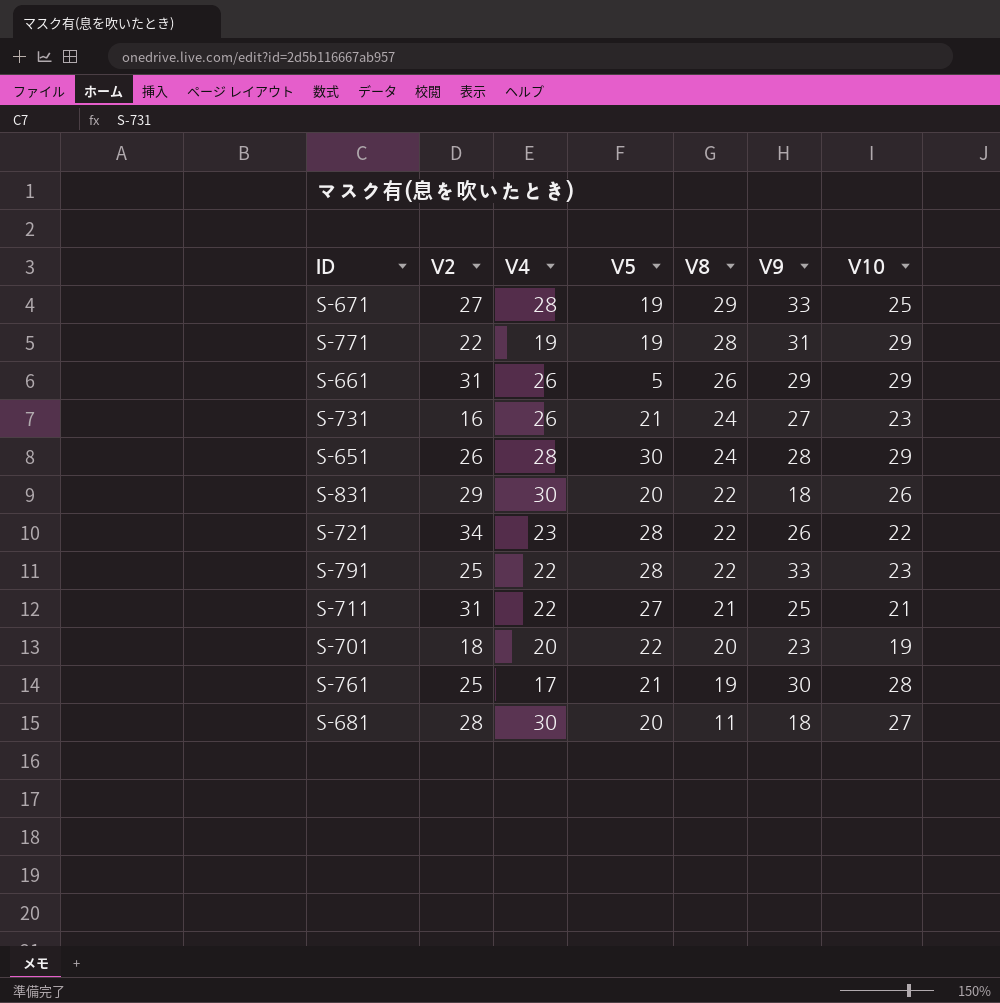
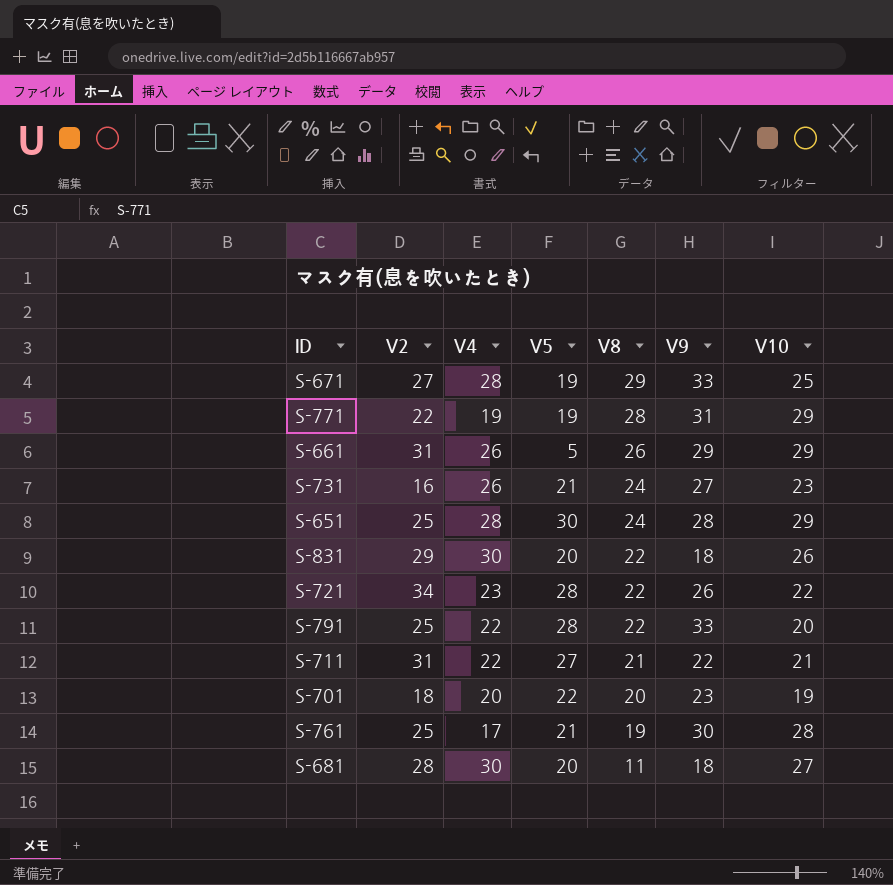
S-651 | V2: 26 -> 25
S-791 | V10: 23 -> 20
S-711 | V9: 25 -> 22

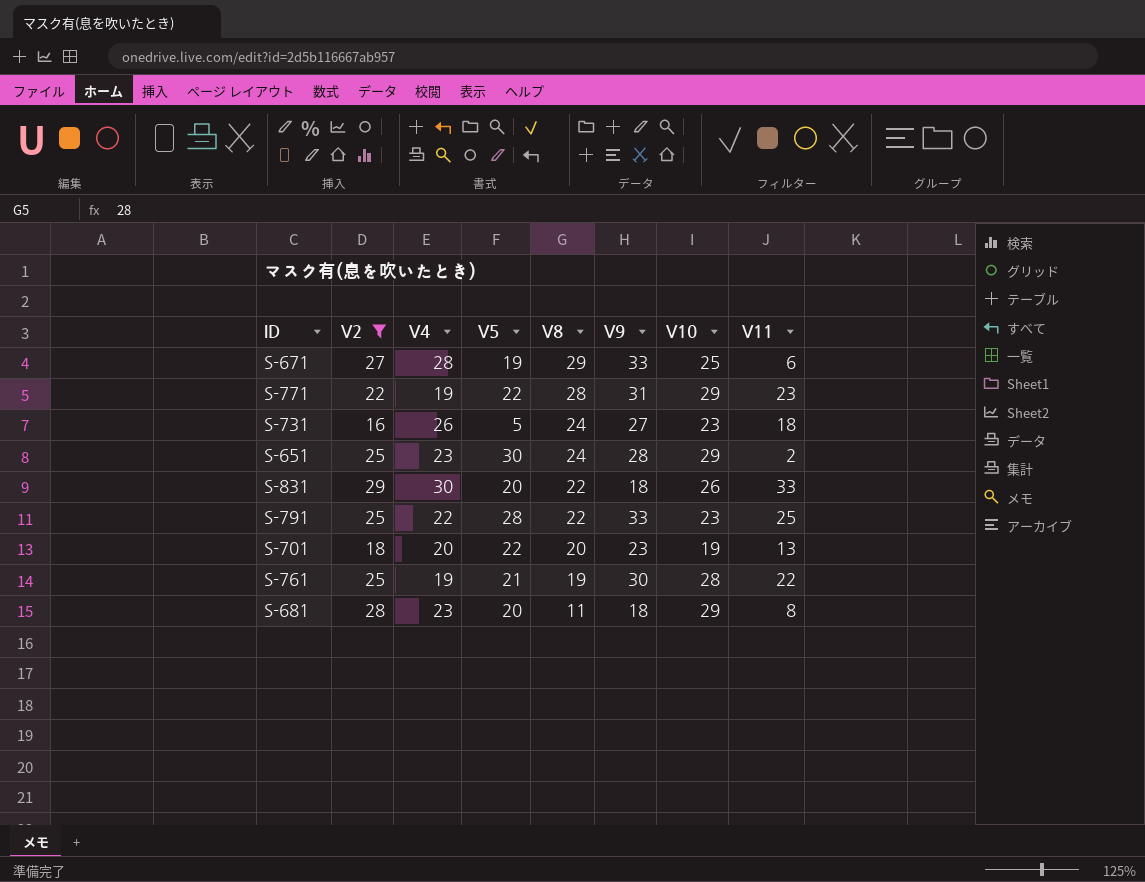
filter: none -> V2 <= 29
column V11 | position: none -> 8
S-771 | V5: 19 -> 22
S-731 | V5: 21 -> 5
S-651 | V4: 28 -> 23
S-791 | V10: 20 -> 23
S-761 | V4: 17 -> 19
S-681 | V4: 30 -> 23
S-681 | V10: 27 -> 29

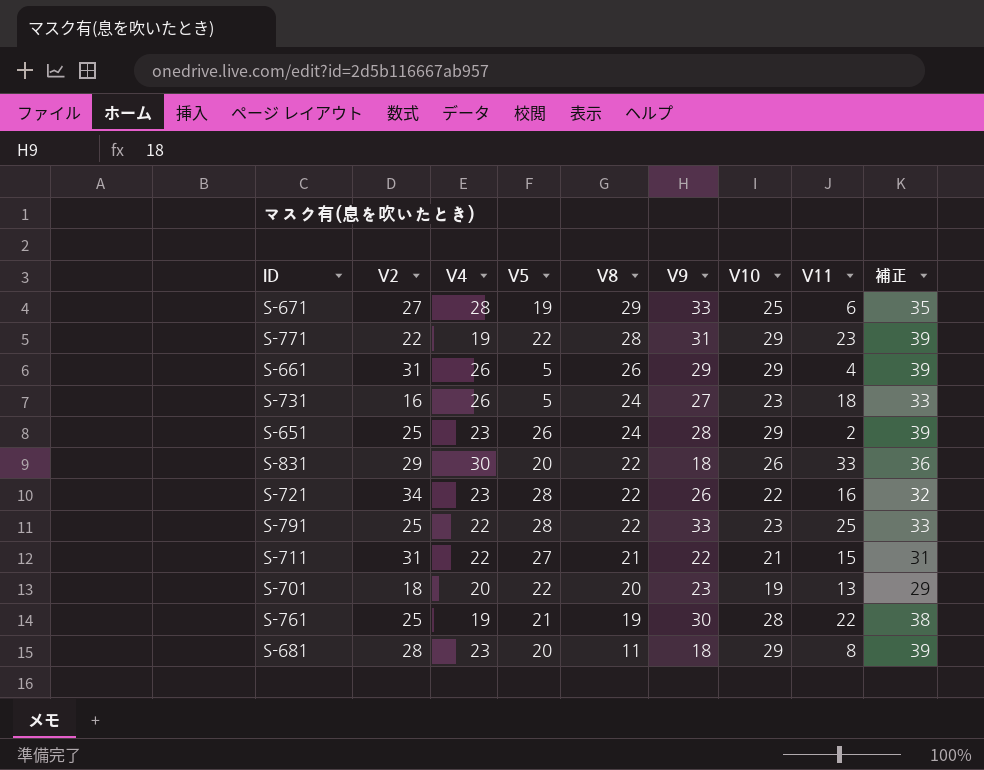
filter: V2 <= 29 -> none
column 補正 | formula: none -> [V10] + 10
S-651 | V5: 30 -> 26

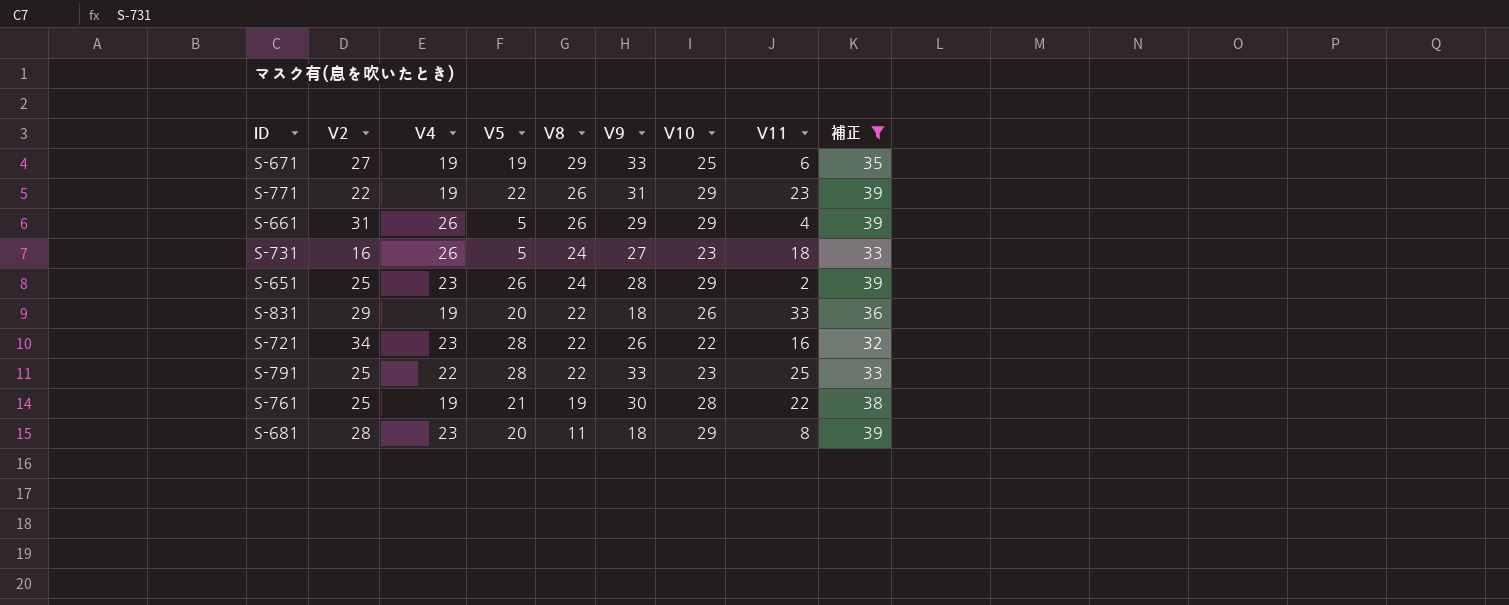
filter: none -> 補正 >= 32
S-671 | V4: 28 -> 19
S-771 | V8: 28 -> 26
S-831 | V4: 30 -> 19

